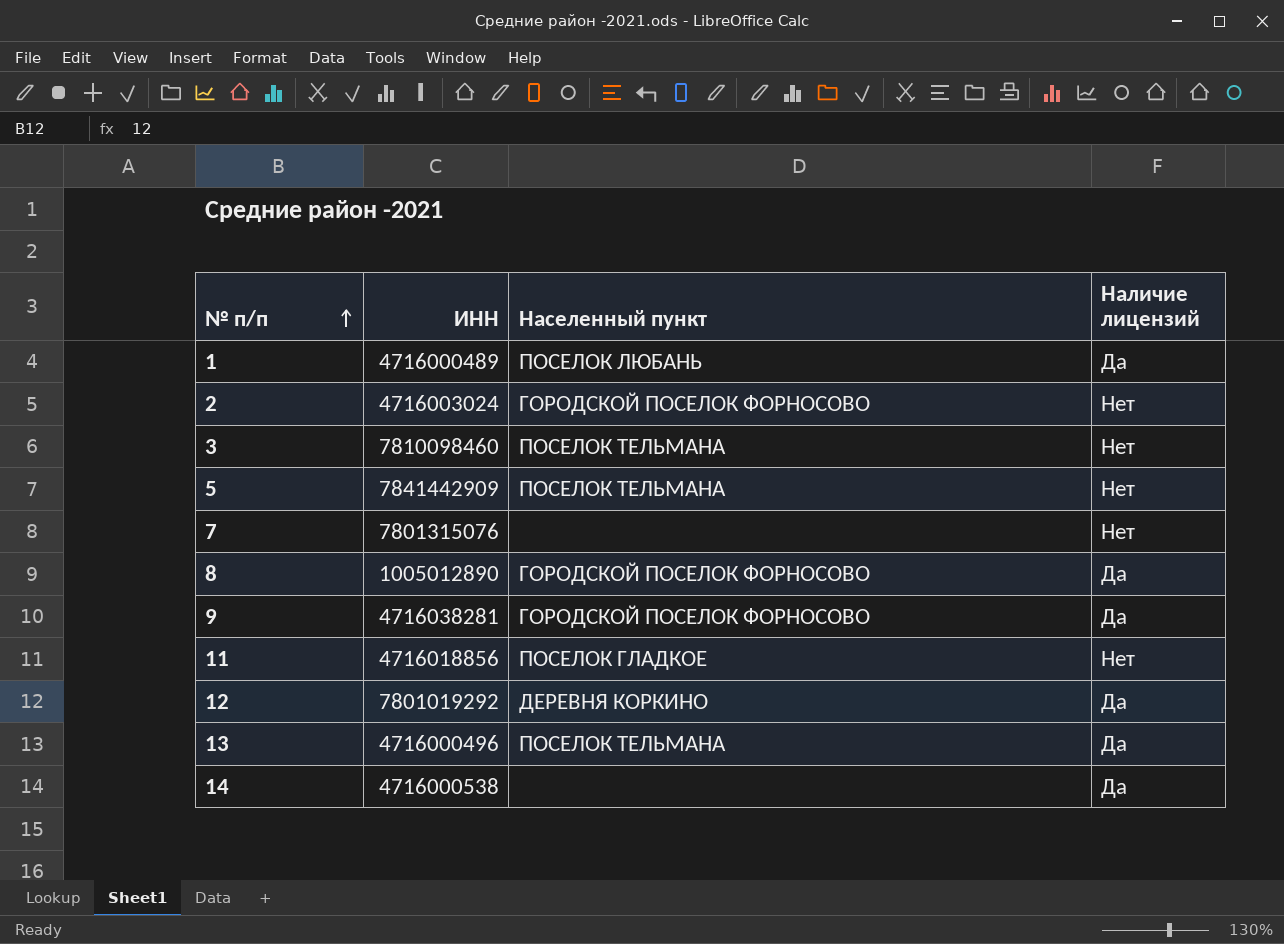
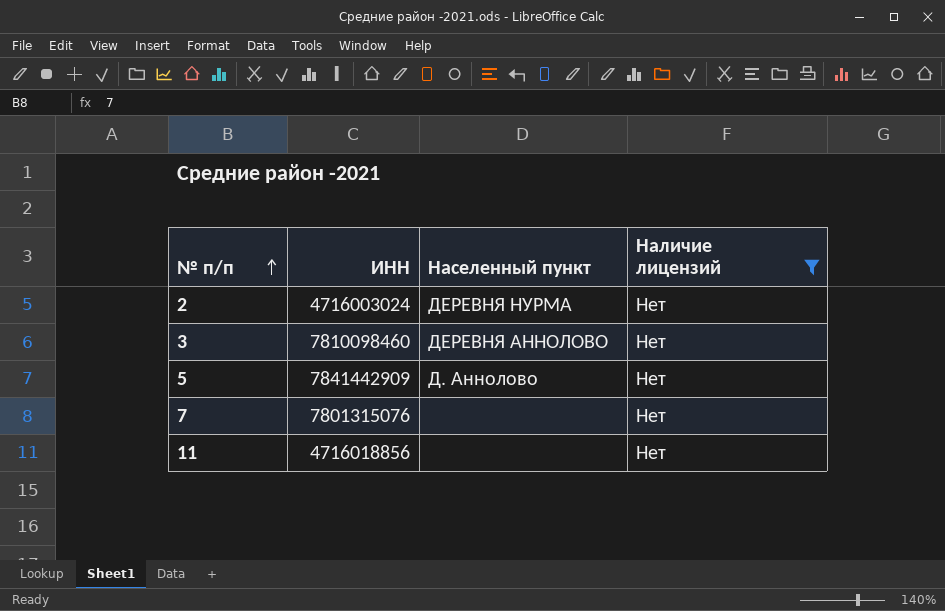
filter: none -> Наличие лицензий = Нет
2 | Населенный пункт: ГОРОДСКОЙ ПОСЕЛОК ФОРНОСОВО -> ДЕРЕВНЯ НУРМА
3 | Населенный пункт: ПОСЕЛОК ТЕЛЬМАНА -> ДЕРЕВНЯ АННОЛОВО
5 | Населенный пункт: ПОСЕЛОК ТЕЛЬМАНА -> Д. Аннолово
11 | Населенный пункт: ПОСЕЛОК ГЛАДКОЕ -> none

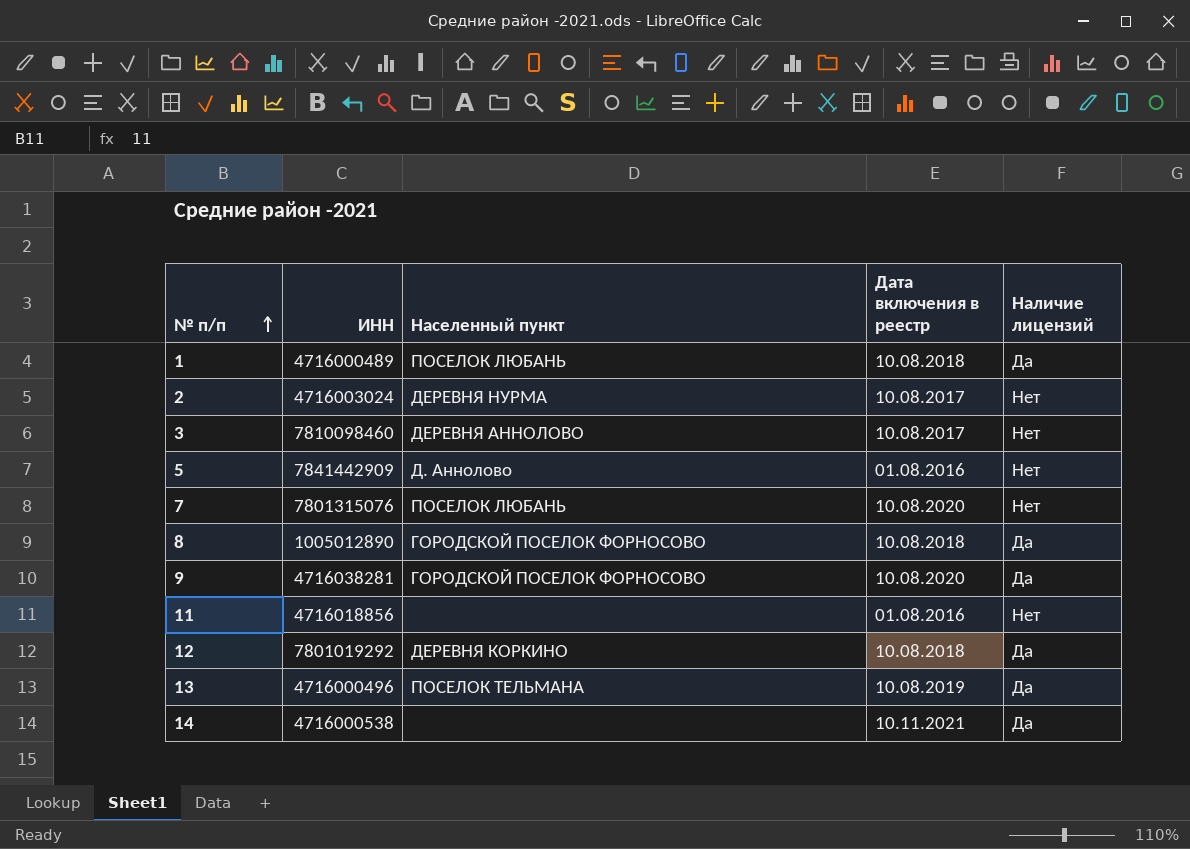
filter: Наличие лицензий = Нет -> none
column Дата включения в реестр | position: none -> 4
7 | Населенный пункт: none -> ПОСЕЛОК ЛЮБАНЬ

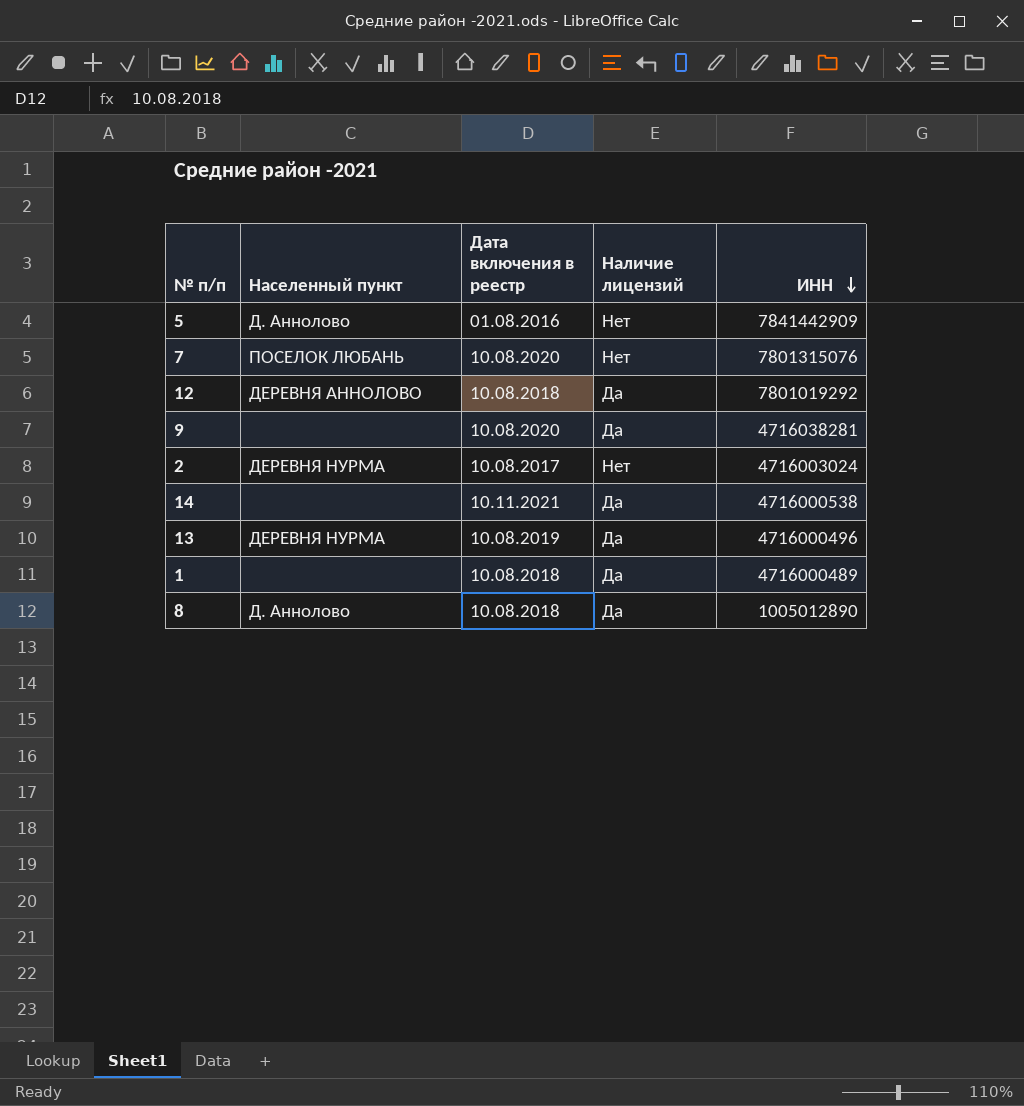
row order: № п/п ascending -> ИНН descending
column ИНН | position: 2 -> 5
row 3: 7810098460 | ДЕРЕВНЯ АННОЛОВО | 10.08.2017 | Нет -> none
row 11: 4716018856 | none | 01.08.2016 | Нет -> none
12 | Населенный пункт: ДЕРЕВНЯ КОРКИНО -> ДЕРЕВНЯ АННОЛОВО
9 | Населенный пункт: ГОРОДСКОЙ ПОСЕЛОК ФОРНОСОВО -> none
13 | Населенный пункт: ПОСЕЛОК ТЕЛЬМАНА -> ДЕРЕВНЯ НУРМА
1 | Населенный пункт: ПОСЕЛОК ЛЮБАНЬ -> none
8 | Населенный пункт: ГОРОДСКОЙ ПОСЕЛОК ФОРНОСОВО -> Д. Аннолово

